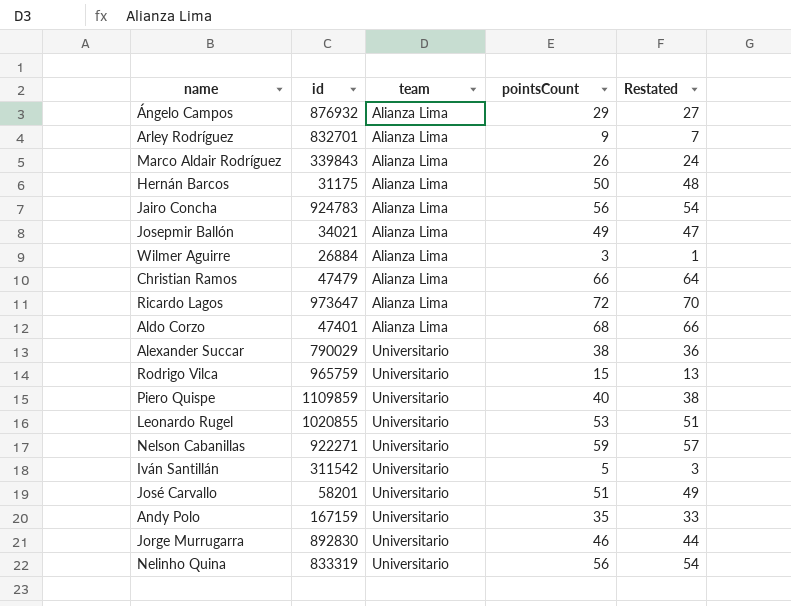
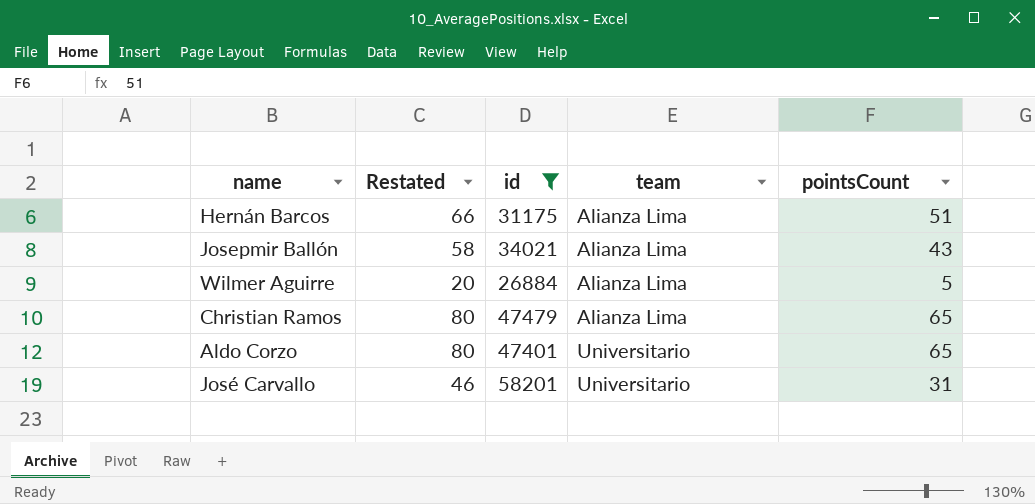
filter: none -> id <= 58201
column Restated | formula: [pointsCount] - 2 -> [pointsCount] + 15
column Restated | position: 5 -> 2
Hernán Barcos | pointsCount: 50 -> 51
Josepmir Ballón | pointsCount: 49 -> 43
Wilmer Aguirre | pointsCount: 3 -> 5
Christian Ramos | pointsCount: 66 -> 65
Aldo Corzo | team: Alianza Lima -> Universitario
Aldo Corzo | pointsCount: 68 -> 65
José Carvallo | pointsCount: 51 -> 31

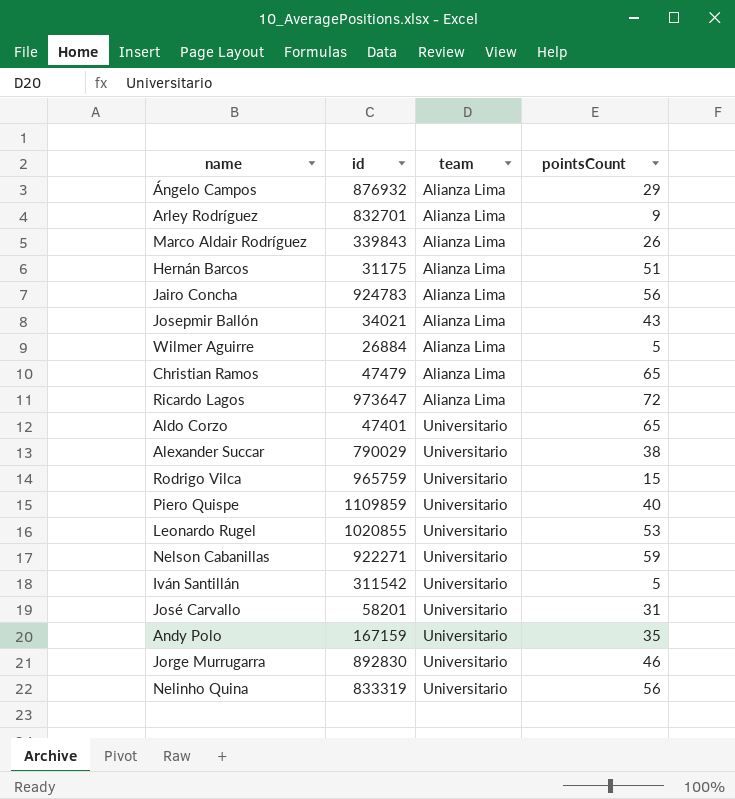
filter: id <= 58201 -> none
column Restated | formula: [pointsCount] + 15 -> none

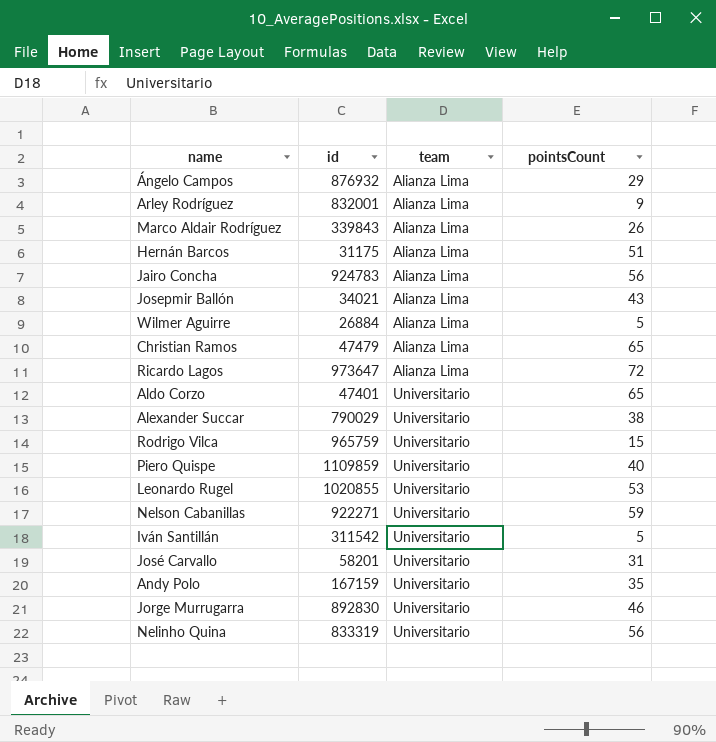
Arley Rodríguez | id: 832701 -> 832001

